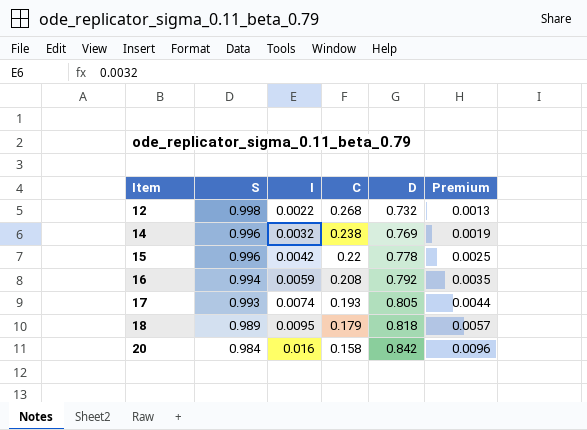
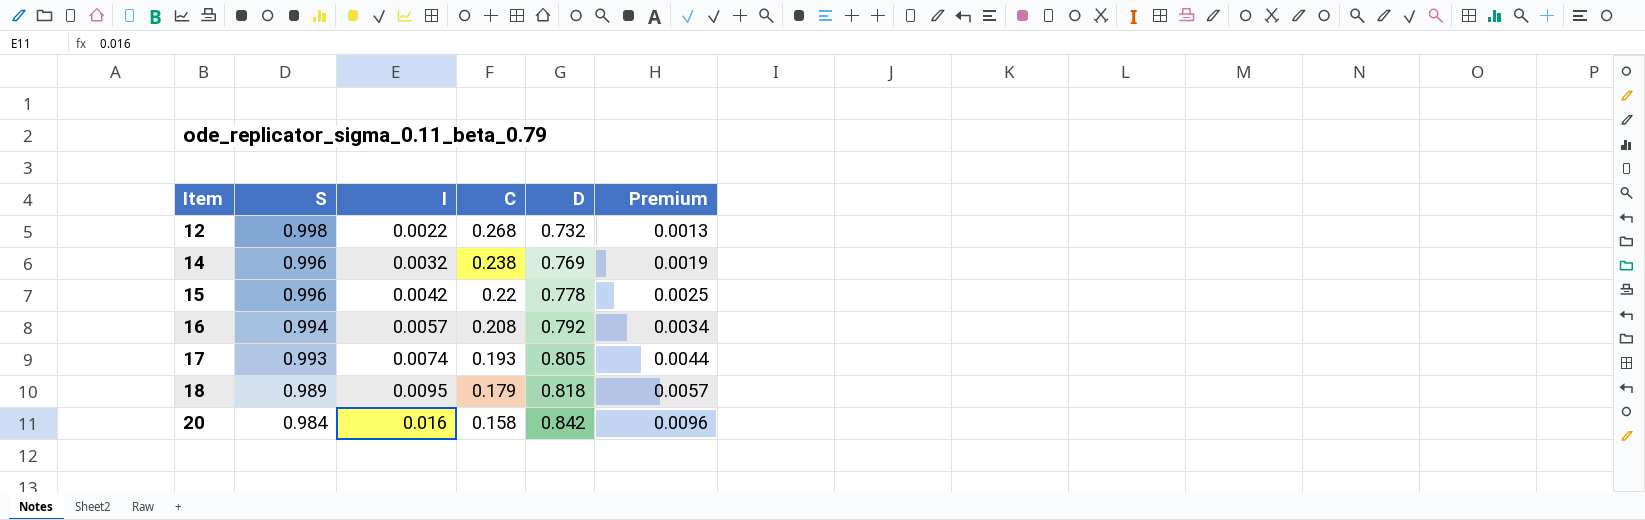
16 | I: 0.0059 -> 0.0057
16 | Premium: 0.0035 -> 0.0034

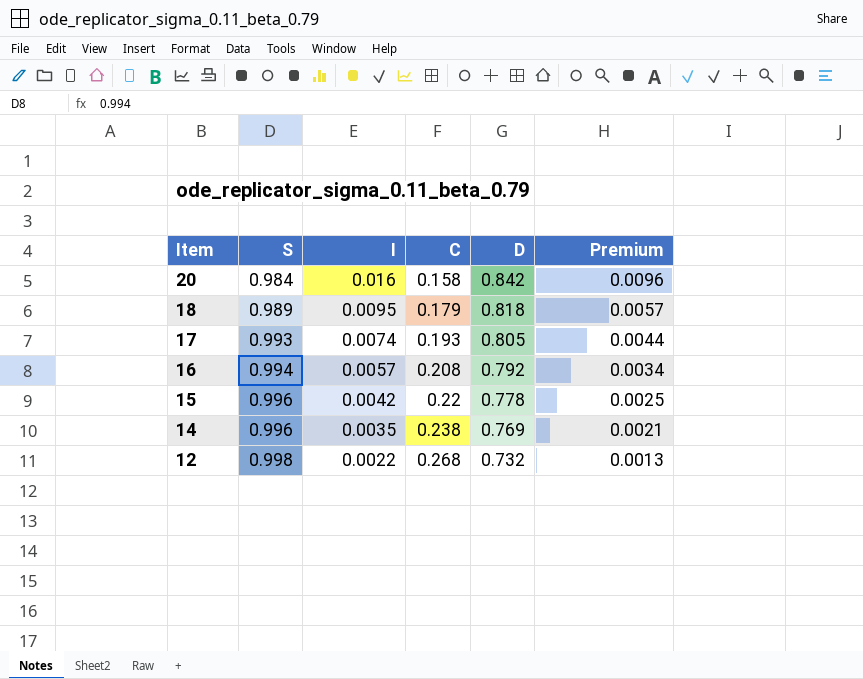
row order: Item ascending -> Item descending
14 | I: 0.0032 -> 0.0035
14 | Premium: 0.0019 -> 0.0021

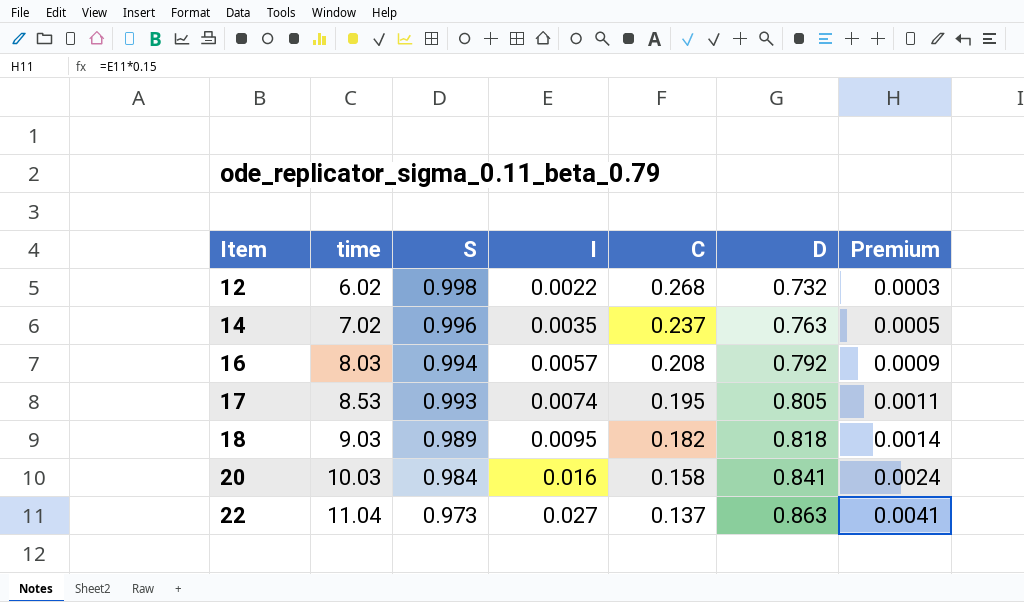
row order: Item descending -> Item ascending
column time | position: none -> 2
column Premium | formula: [I] * 0.6 -> [I] * 0.15
row 15: 0.996 | 0.0042 | 0.22 | 0.778 | 0.0025 -> none
14 | C: 0.238 -> 0.237
14 | D: 0.769 -> 0.763
17 | C: 0.193 -> 0.195
18 | C: 0.179 -> 0.182
20 | D: 0.842 -> 0.841
row 22: none -> 11.04 | 0.973 | 0.027 | 0.137 | 0.863 | 0.0041

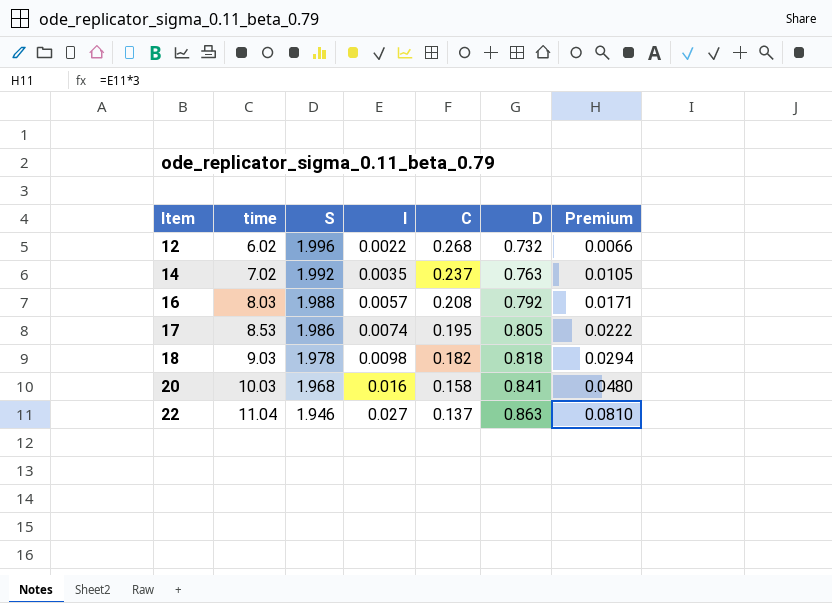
column Premium | formula: [I] * 0.15 -> [I] * 3
12 | S: 0.998 -> 1.996
14 | S: 0.996 -> 1.992
16 | S: 0.994 -> 1.988
17 | S: 0.993 -> 1.986
18 | S: 0.989 -> 1.978
18 | I: 0.0095 -> 0.0098
20 | S: 0.984 -> 1.968
22 | S: 0.973 -> 1.946

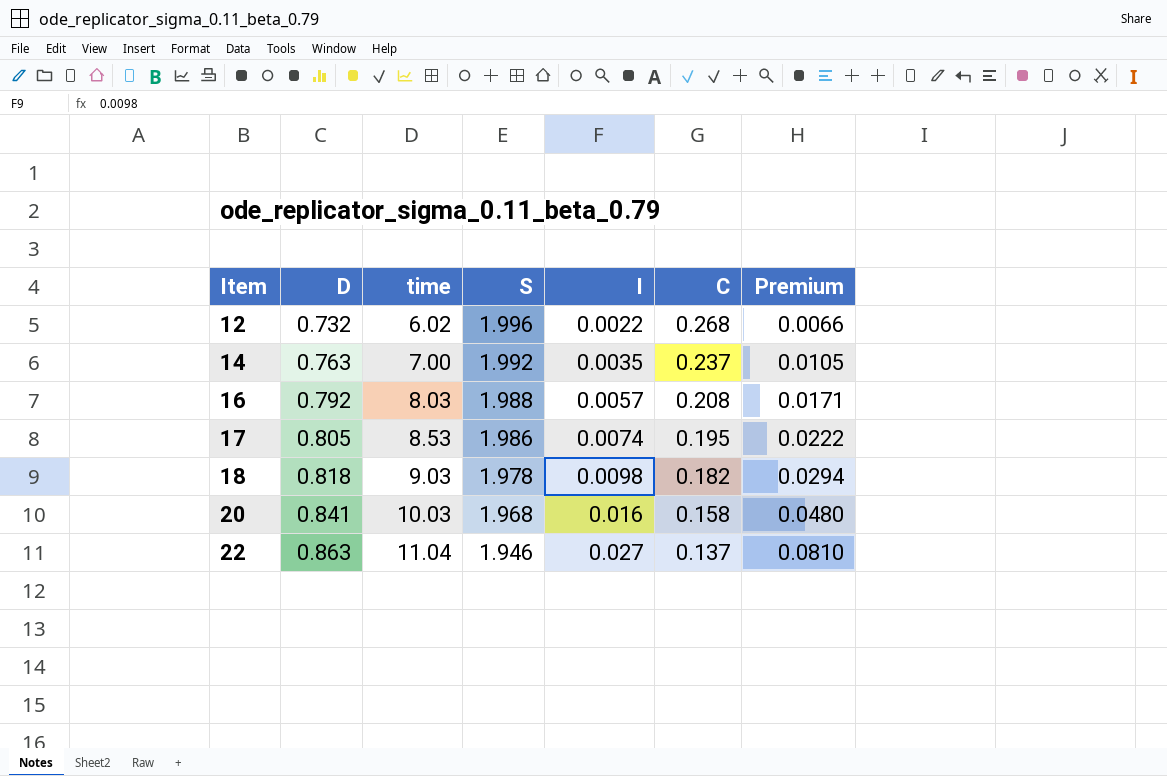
column D | position: 6 -> 2
14 | time: 7.02 -> 7.00

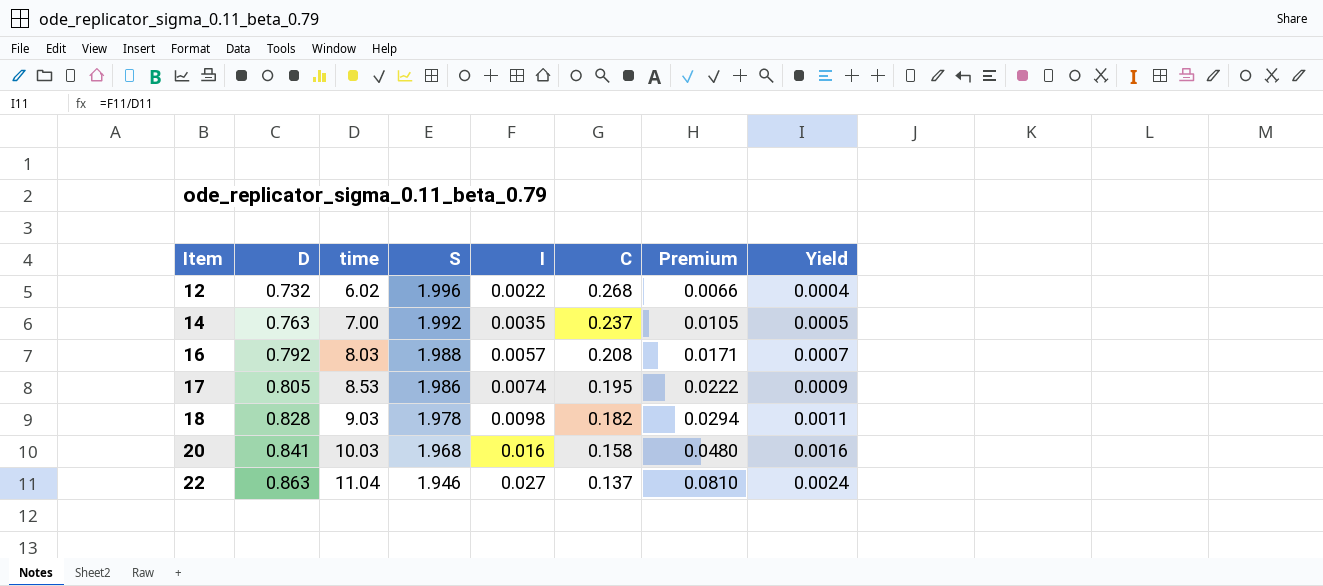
column Yield | formula: none -> [I] / [time]
18 | D: 0.818 -> 0.828

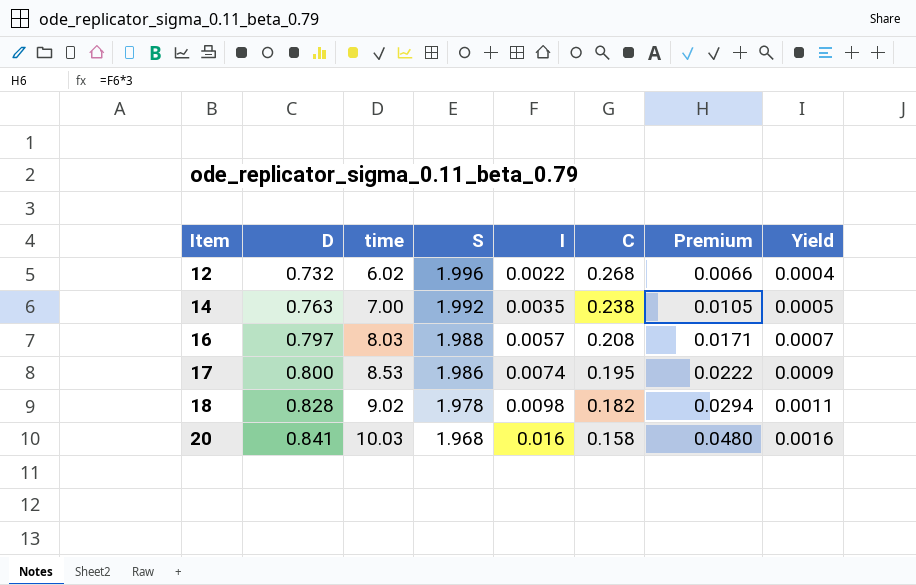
row 22: 0.863 | 11.04 | 1.946 | 0.027 | 0.137 | 0.0810 | 0.0024 -> none
14 | C: 0.237 -> 0.238
16 | D: 0.792 -> 0.797
17 | D: 0.805 -> 0.800
18 | time: 9.03 -> 9.02

